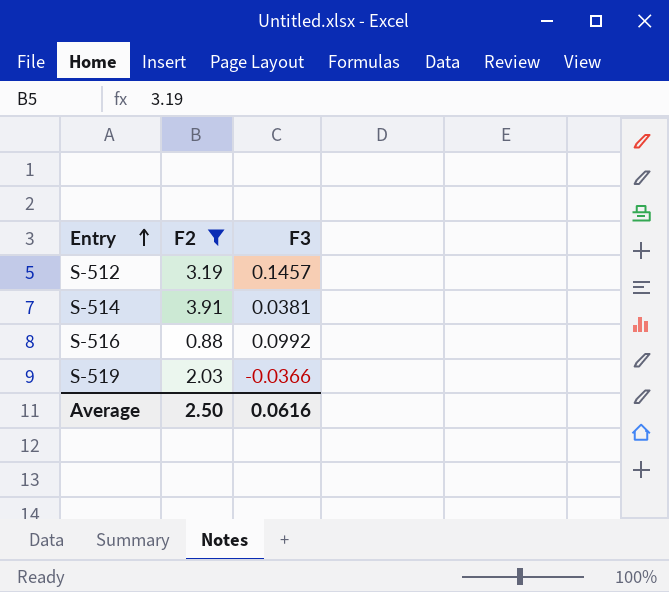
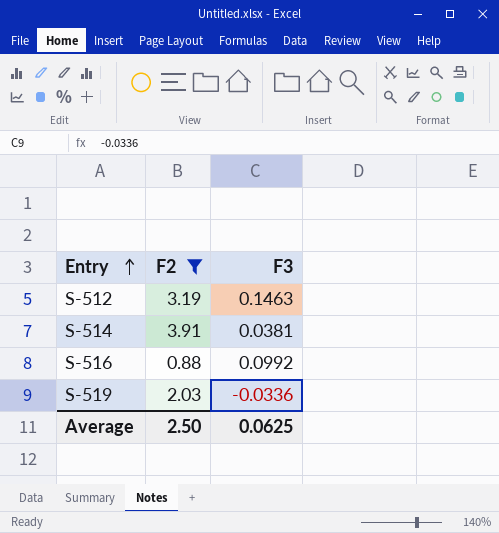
S-512 | F3: 0.1457 -> 0.1463
S-519 | F3: -0.0366 -> -0.0336
Average | F3: 0.0616 -> 0.0625

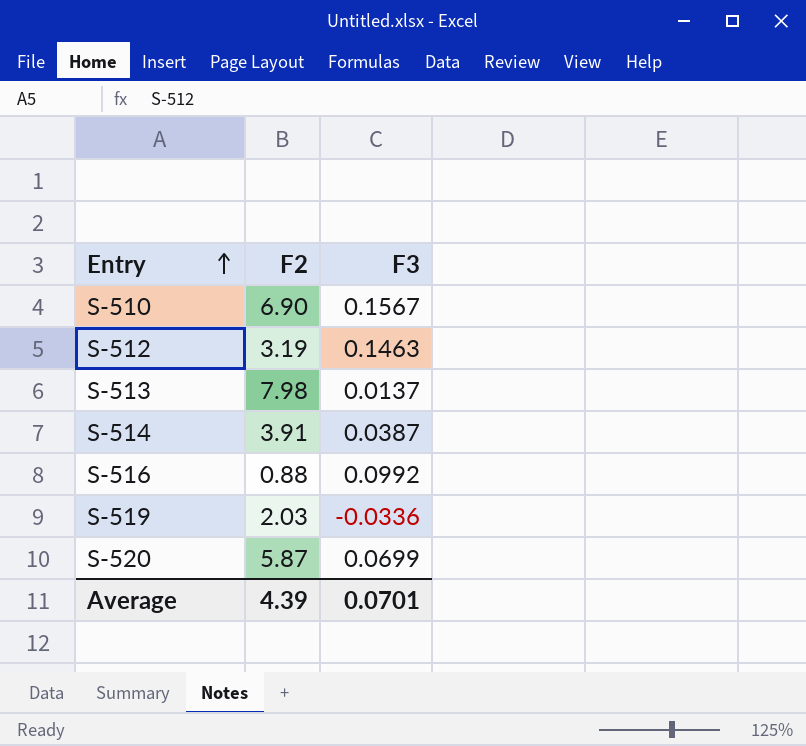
filter: F2 <= 3.91 -> none
S-514 | F3: 0.0381 -> 0.0387
Average | F2: 2.50 -> 4.39
Average | F3: 0.0625 -> 0.0701

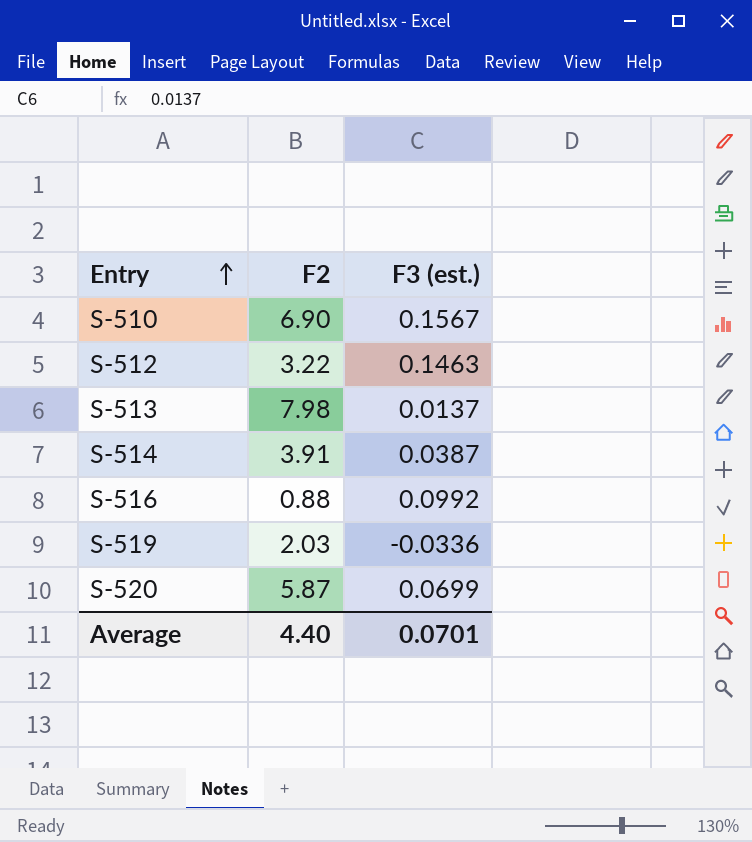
column name: F3 -> F3 (est.)
S-512 | F2: 3.19 -> 3.22
Average | F2: 4.39 -> 4.40

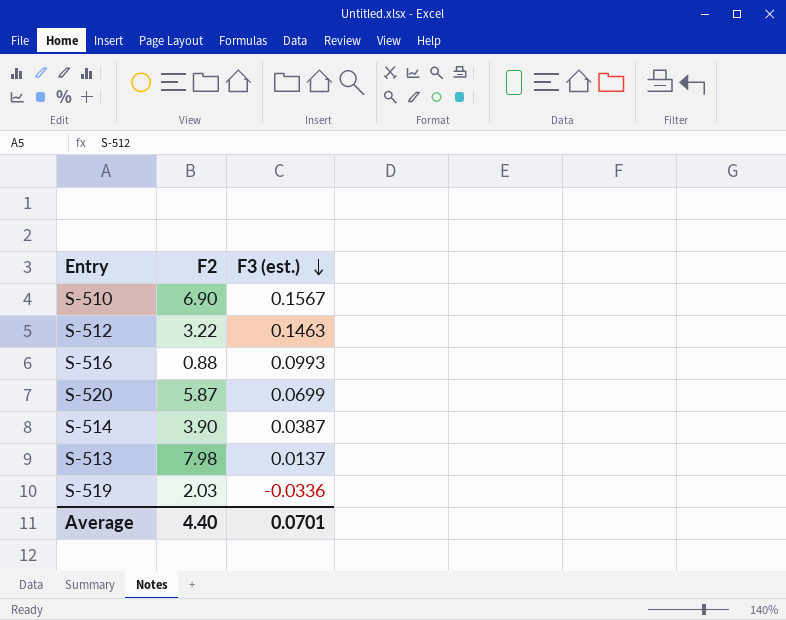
row order: Entry ascending -> F3 (est.) descending
S-516 | F3 (est.): 0.0992 -> 0.0993
S-514 | F2: 3.91 -> 3.90

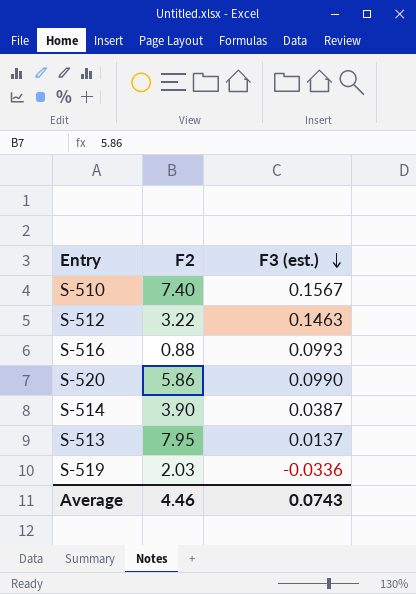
S-510 | F2: 6.90 -> 7.40
S-520 | F2: 5.87 -> 5.86
S-520 | F3 (est.): 0.0699 -> 0.0990
S-513 | F2: 7.98 -> 7.95
Average | F2: 4.40 -> 4.46
Average | F3 (est.): 0.0701 -> 0.0743

